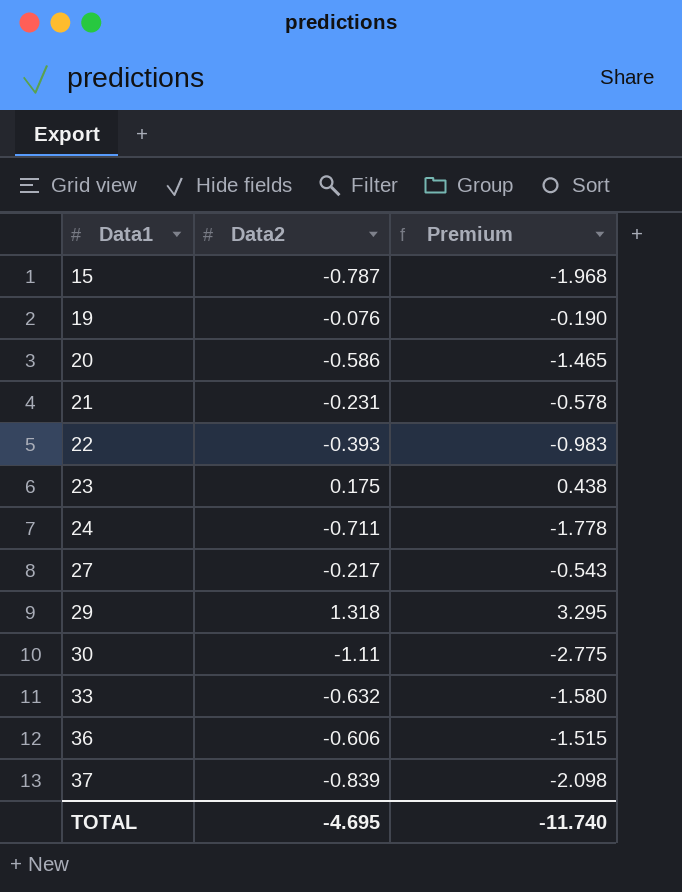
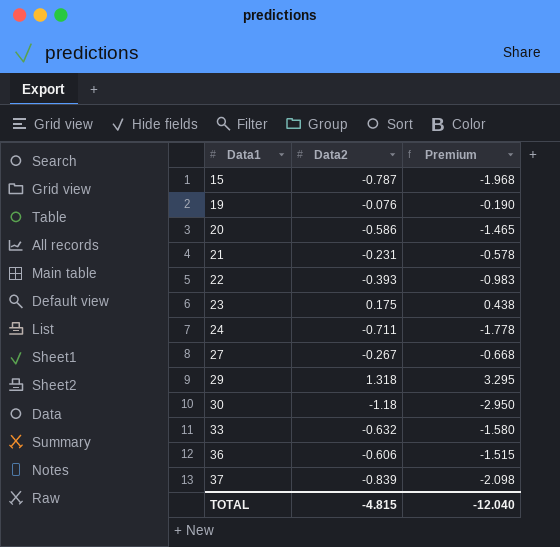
27 | Data2: -0.217 -> -0.267
27 | Premium: -0.543 -> -0.668
30 | Data2: -1.11 -> -1.18
30 | Premium: -2.775 -> -2.950
TOTAL | Data2: -4.695 -> -4.815
TOTAL | Premium: -11.740 -> -12.040

